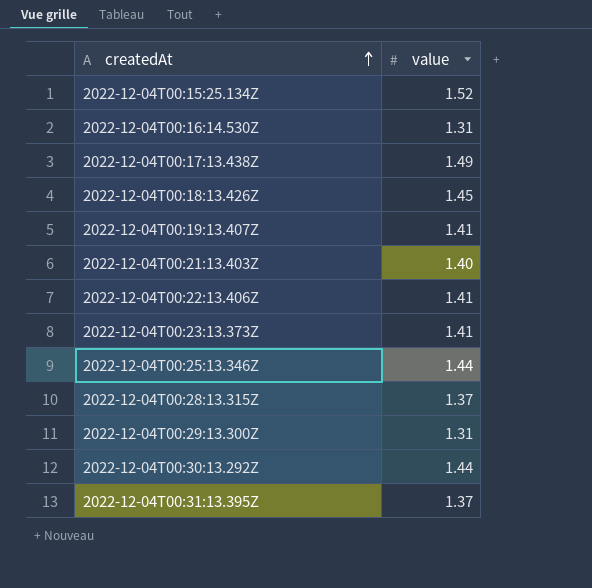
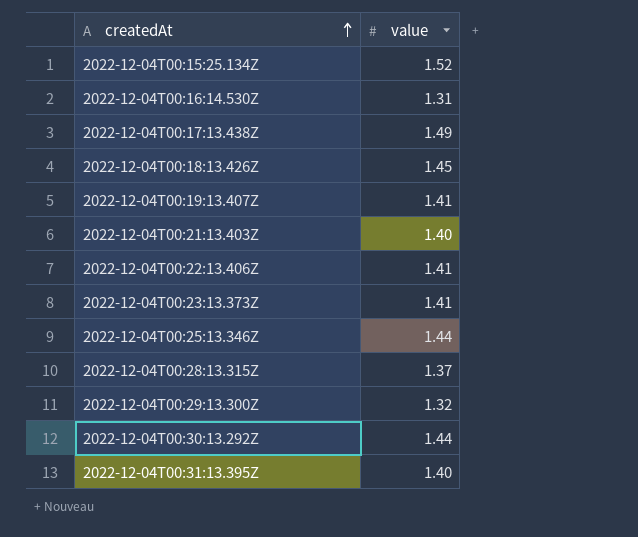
2022-12-04T00:29:13.300Z | value: 1.31 -> 1.32
2022-12-04T00:31:13.395Z | value: 1.37 -> 1.40

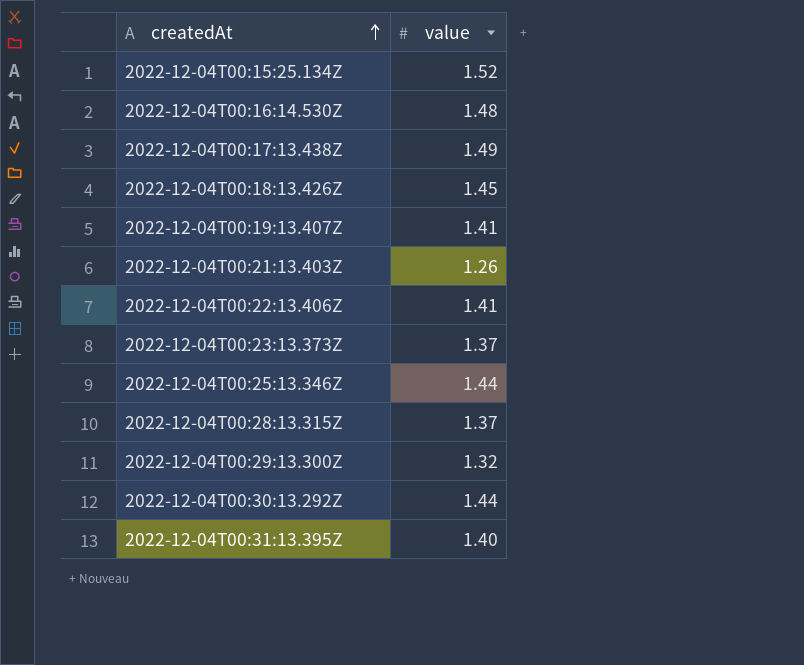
2022-12-04T00:16:14.530Z | value: 1.31 -> 1.48
2022-12-04T00:21:13.403Z | value: 1.40 -> 1.26
2022-12-04T00:23:13.373Z | value: 1.41 -> 1.37

